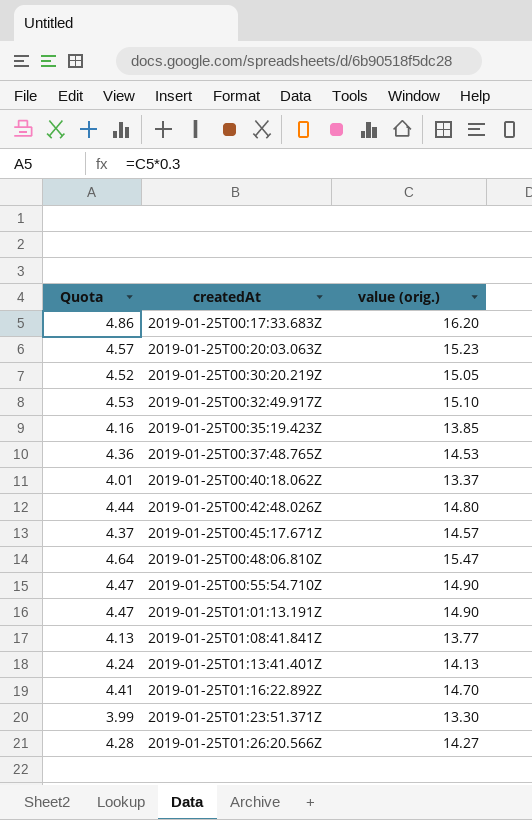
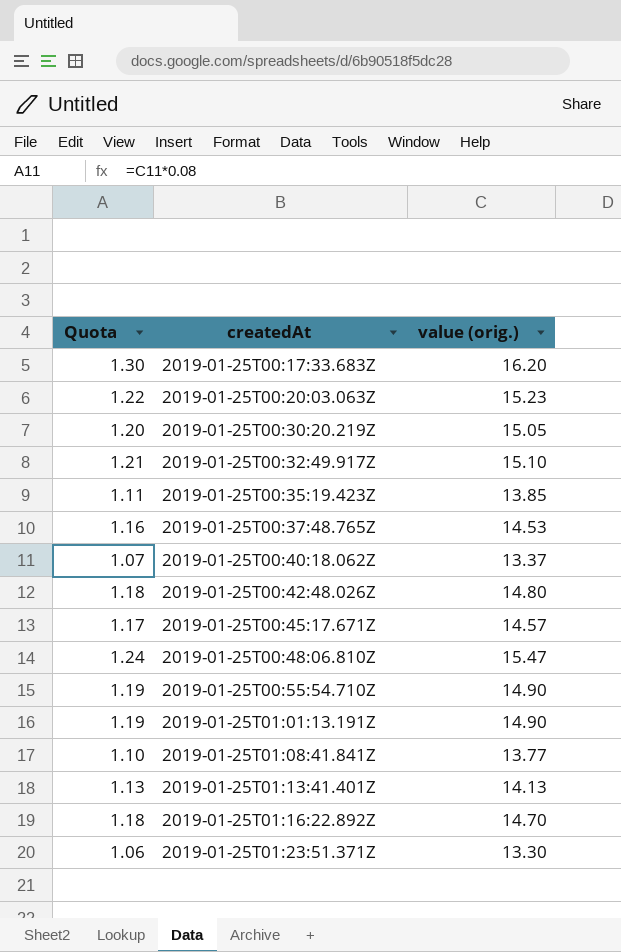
column Quota | formula: [value (orig.)] * 0.3 -> [value (orig.)] * 0.08
row 2019-01-25T01:26:20.566Z: 4.28 | 14.27 -> none

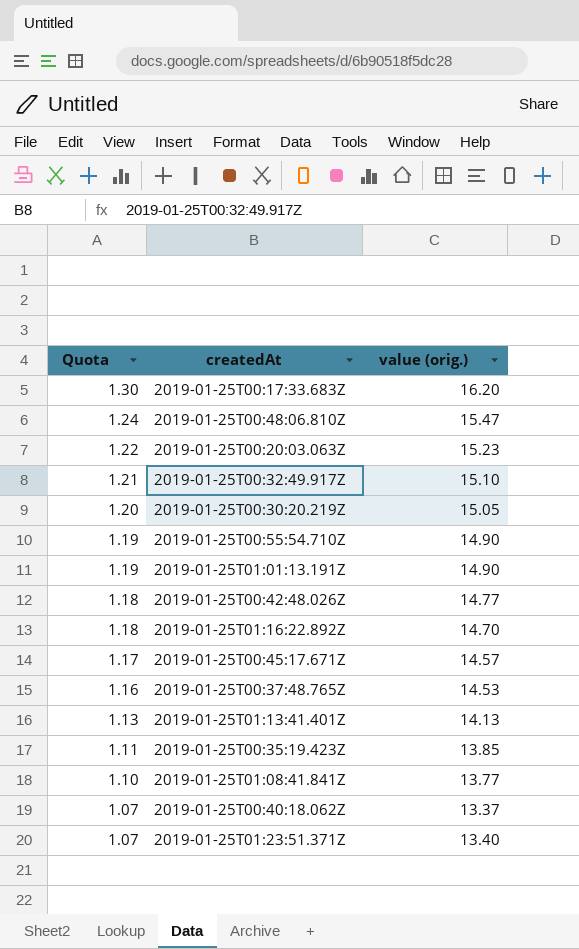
row order: createdAt ascending -> Quota descending
2019-01-25T00:42:48.026Z | value (orig.): 14.80 -> 14.77
2019-01-25T01:23:51.371Z | Quota: 1.06 -> 1.07
2019-01-25T01:23:51.371Z | value (orig.): 13.30 -> 13.40

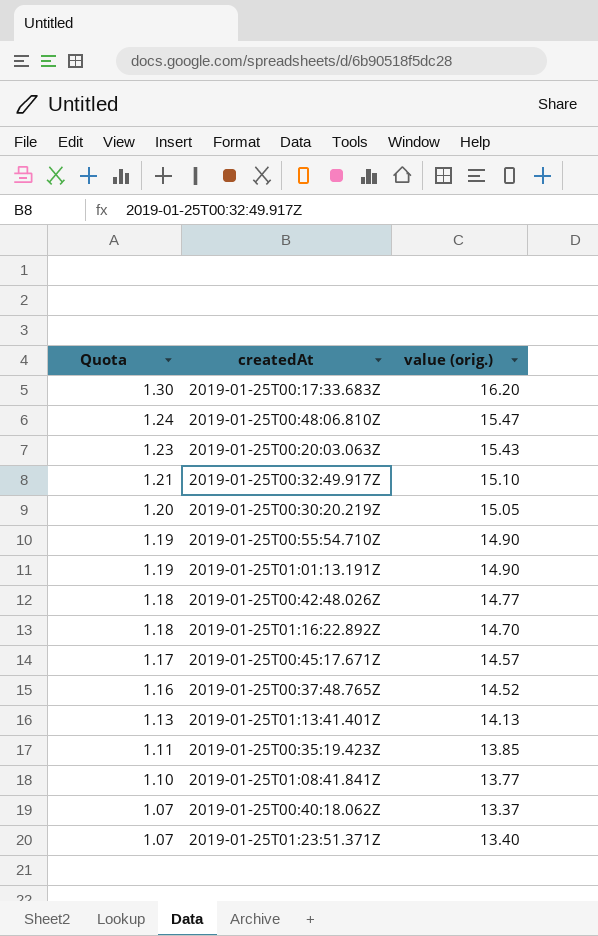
2019-01-25T00:20:03.063Z | Quota: 1.22 -> 1.23
2019-01-25T00:20:03.063Z | value (orig.): 15.23 -> 15.43
2019-01-25T00:37:48.765Z | value (orig.): 14.53 -> 14.52

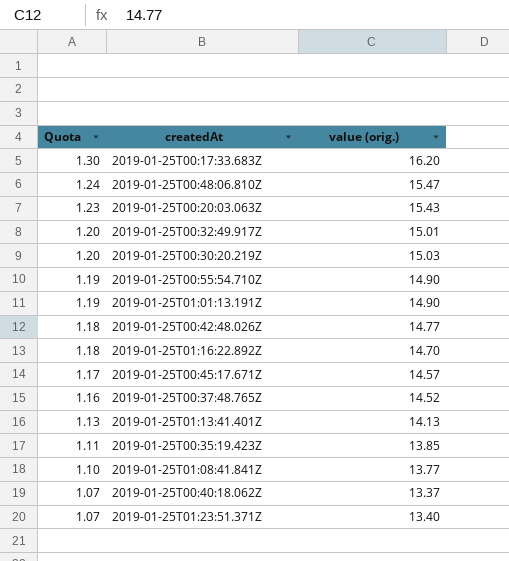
2019-01-25T00:32:49.917Z | Quota: 1.21 -> 1.20
2019-01-25T00:32:49.917Z | value (orig.): 15.10 -> 15.01
2019-01-25T00:30:20.219Z | value (orig.): 15.05 -> 15.03

